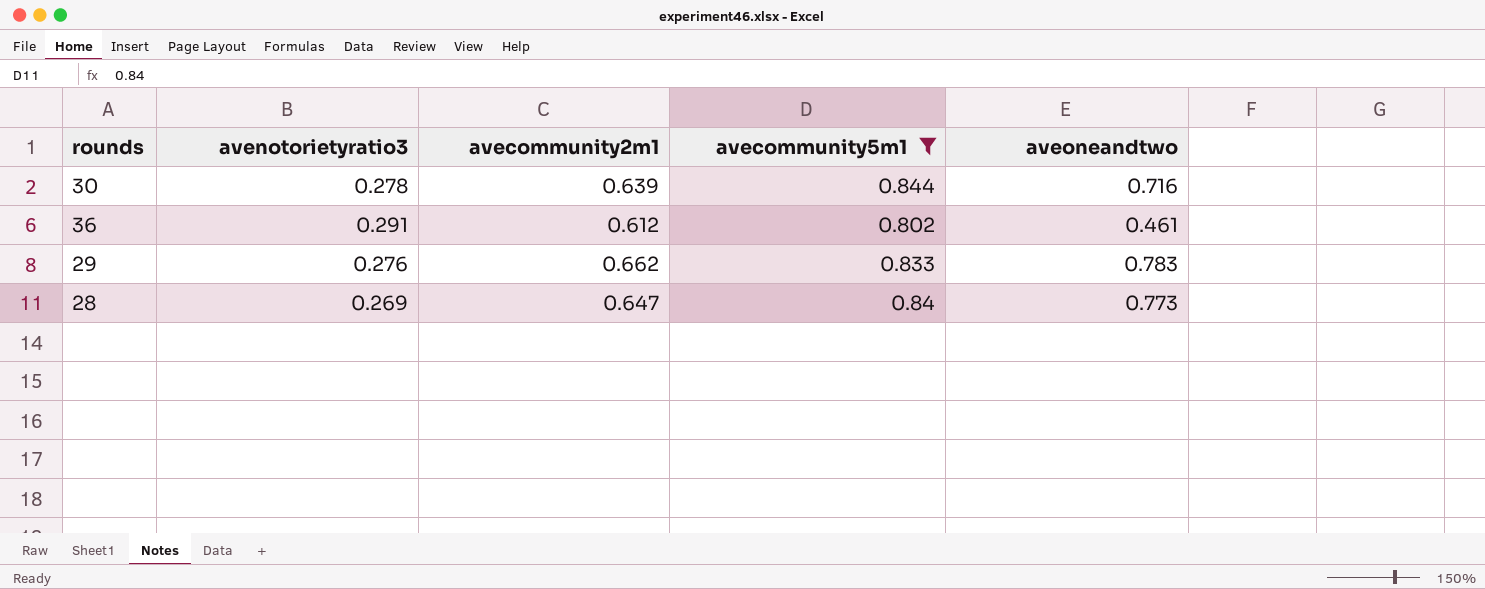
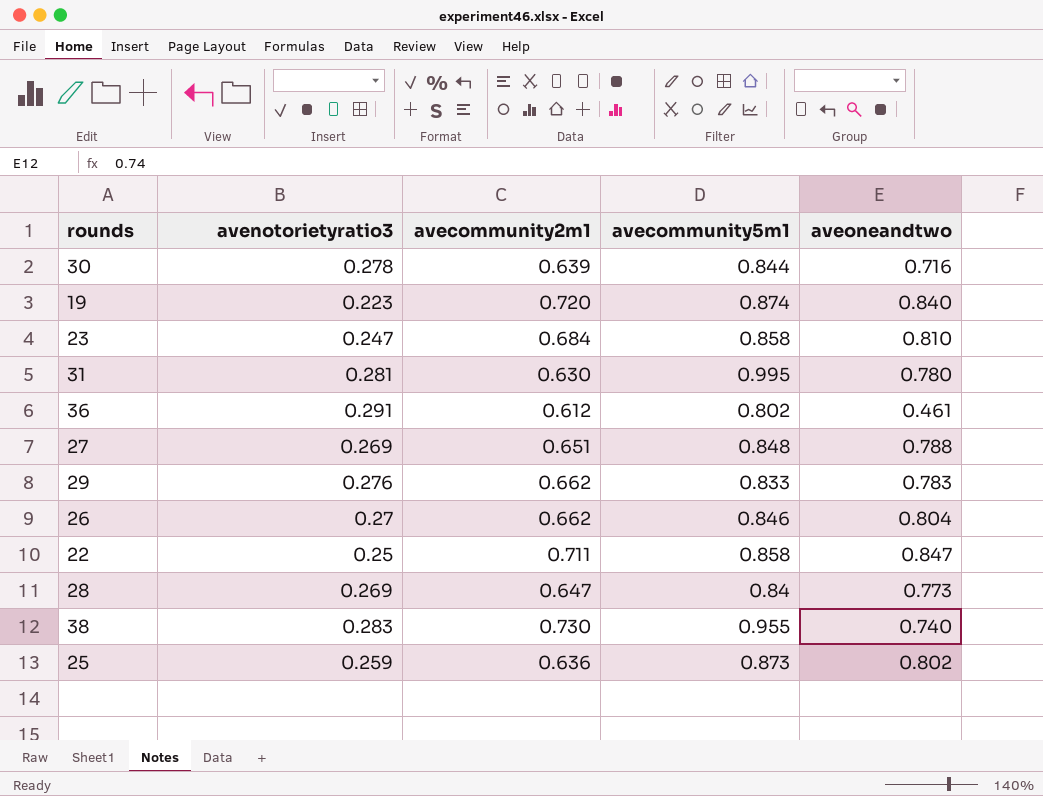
filter: avecommunity5m1 <= 0.844 -> none

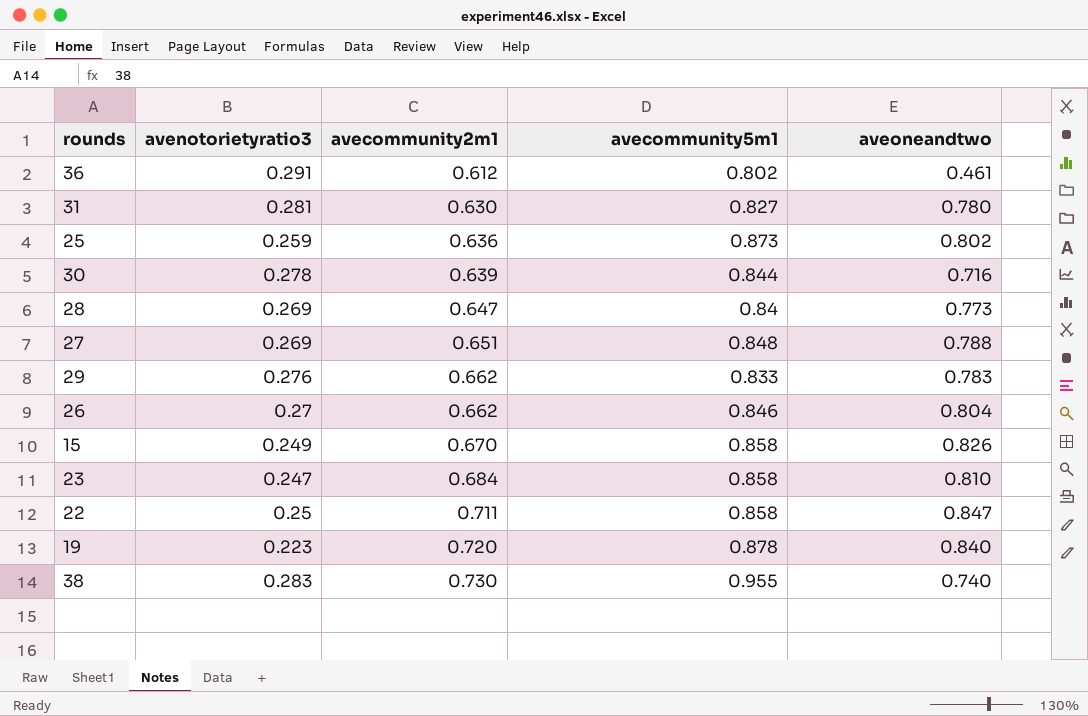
row order: none -> avecommunity2m1 ascending
31 | avecommunity5m1: 0.995 -> 0.827
row 15: none -> 0.249 | 0.670 | 0.858 | 0.826
19 | avecommunity5m1: 0.874 -> 0.878

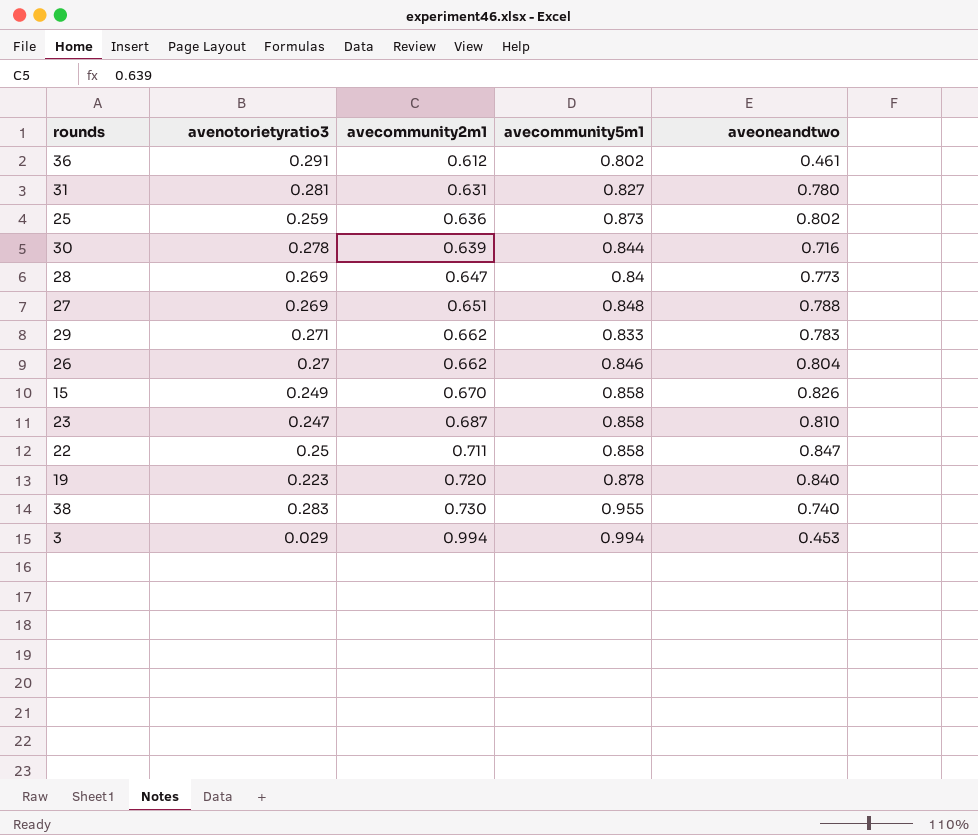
31 | avecommunity2m1: 0.630 -> 0.631
29 | avenotorietyratio3: 0.276 -> 0.271
23 | avecommunity2m1: 0.684 -> 0.687
row 3: none -> 0.029 | 0.994 | 0.994 | 0.453

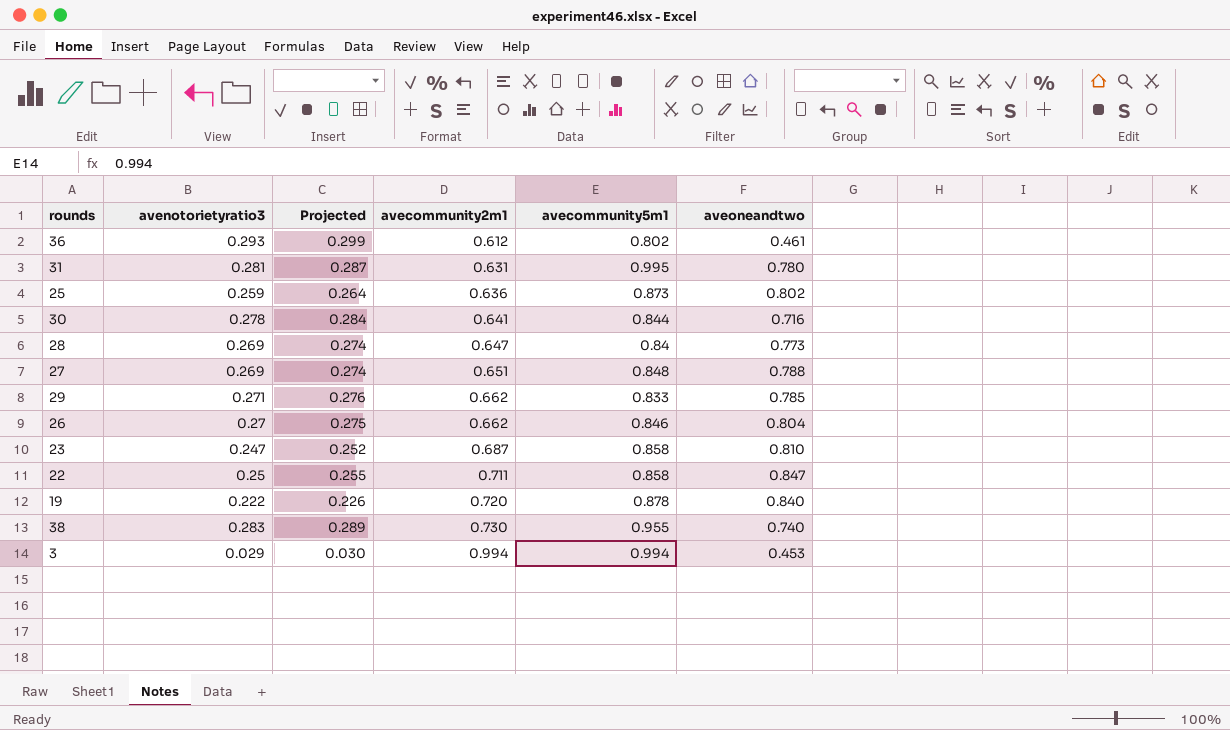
column Projected | formula: none -> [avenotorietyratio3] * 1.02
row 15: 0.249 | 0.670 | 0.858 | 0.826 -> none
36 | avenotorietyratio3: 0.291 -> 0.293
31 | avecommunity5m1: 0.827 -> 0.995
30 | avecommunity2m1: 0.639 -> 0.641
29 | aveoneandtwo: 0.783 -> 0.785
19 | avenotorietyratio3: 0.223 -> 0.222

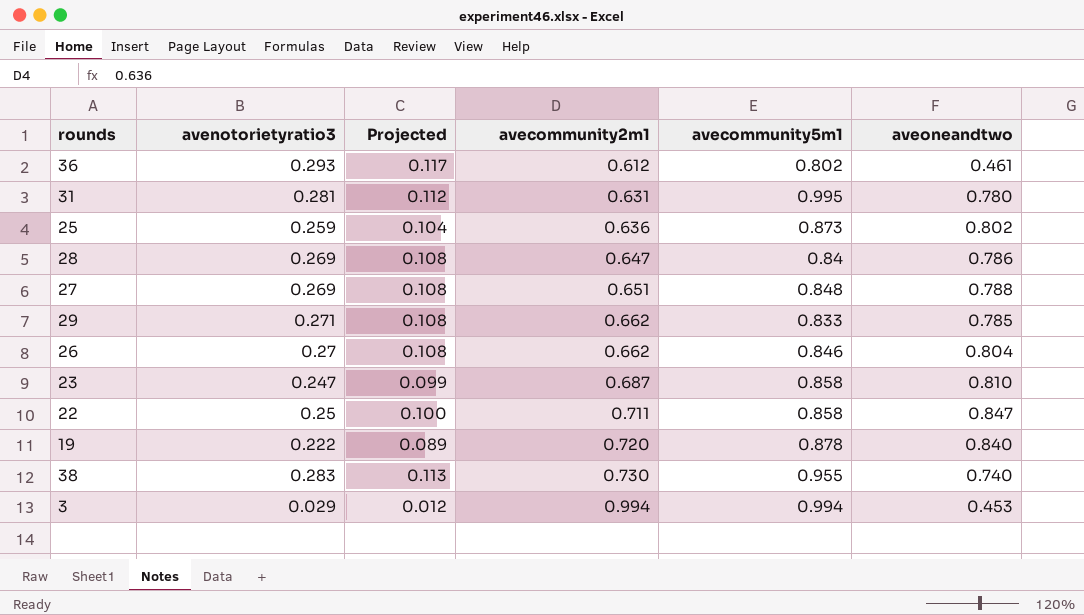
column Projected | formula: [avenotorietyratio3] * 1.02 -> [avenotorietyratio3] * 0.4
row 30: 0.278 | 0.284 | 0.641 | 0.844 | 0.716 -> none
28 | aveoneandtwo: 0.773 -> 0.786

